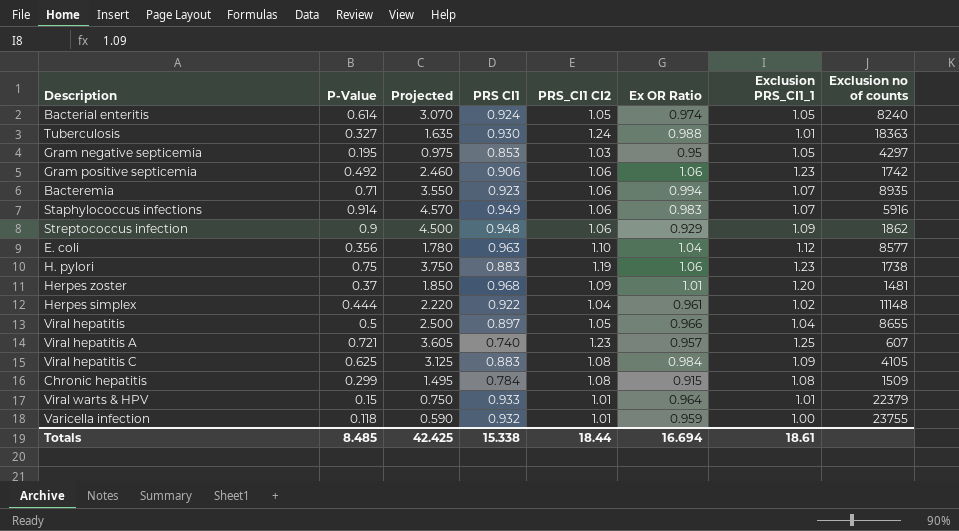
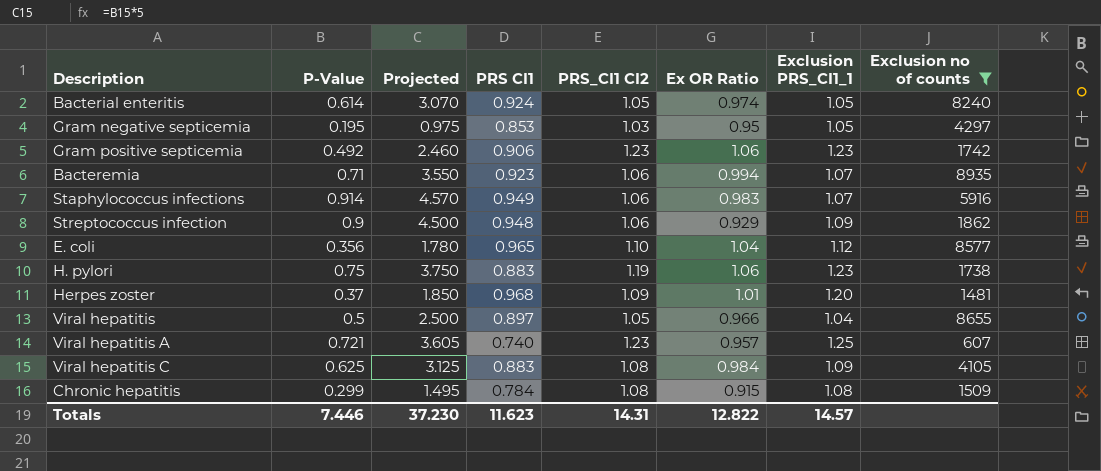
filter: none -> Exclusion no of counts <= 8935
Gram positive septicemia | PRS_CI1 CI2: 1.06 -> 1.23
E. coli | PRS CI1: 0.963 -> 0.965
Totals | P-Value: 8.485 -> 7.446
Totals | Projected: 42.425 -> 37.230
Totals | PRS CI1: 15.338 -> 11.623
Totals | PRS_CI1 CI2: 18.44 -> 14.31
Totals | Ex OR Ratio: 16.694 -> 12.822
Totals | Exclusion PRS_CI1_1: 18.61 -> 14.57

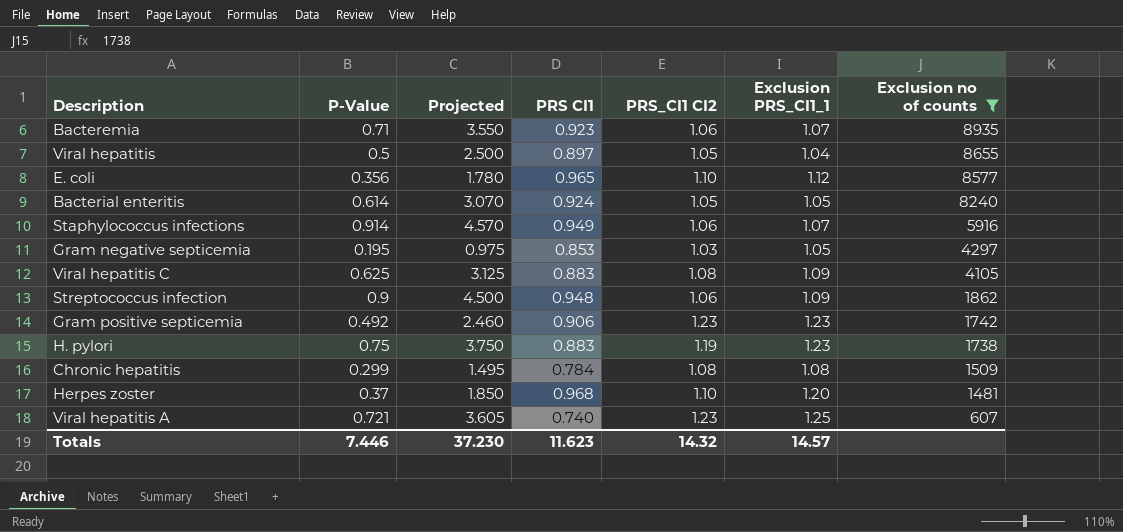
row order: none -> Exclusion no of counts descending
column Ex OR Ratio | position: 6 -> none
Herpes zoster | PRS_CI1 CI2: 1.09 -> 1.10
Totals | PRS_CI1 CI2: 14.31 -> 14.32

